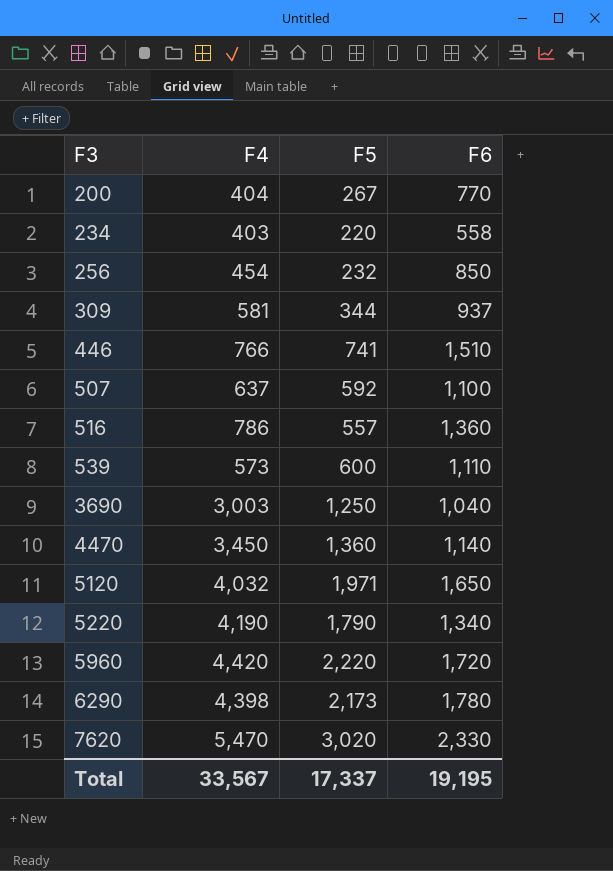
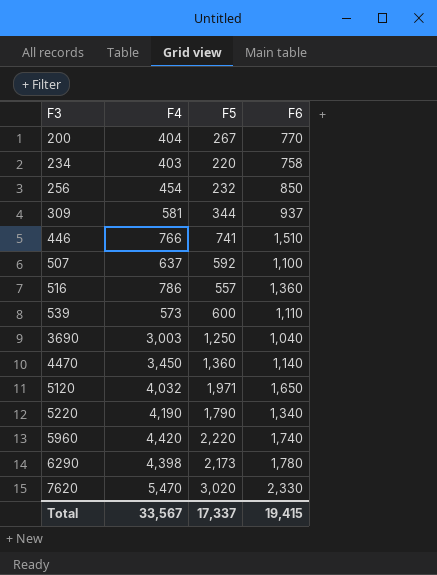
234 | F6: 558 -> 758
5960 | F6: 1,720 -> 1,740
Total | F6: 19,195 -> 19,415

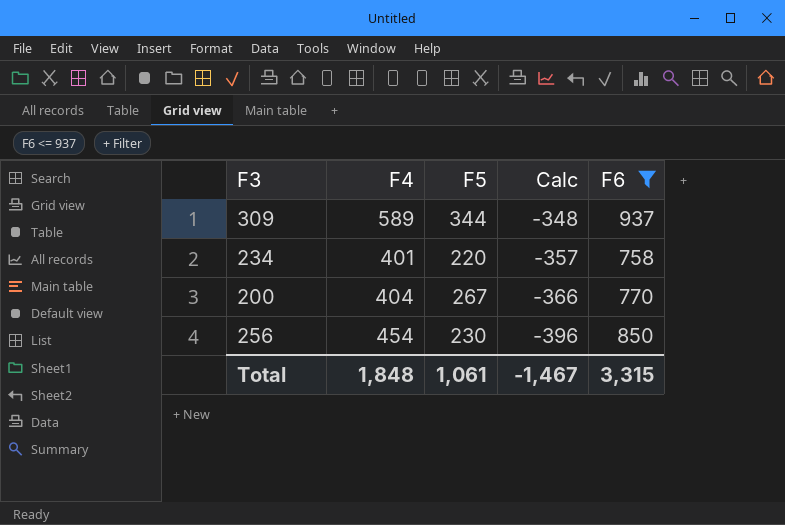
filter: none -> F6 <= 937
row order: F3 ascending -> Calc descending
column Calc | formula: none -> [F4] - [F6]
309 | F4: 581 -> 589
234 | F4: 403 -> 401
256 | F5: 232 -> 230
Total | F4: 33,567 -> 1,848
Total | F5: 17,337 -> 1,061
Total | F6: 19,415 -> 3,315

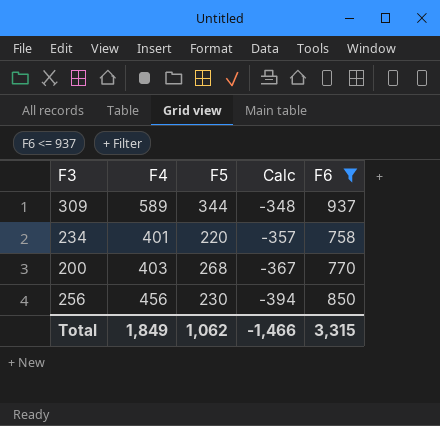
200 | F4: 404 -> 403
200 | F5: 267 -> 268
200 | Calc: -366 -> -367
256 | F4: 454 -> 456
256 | Calc: -396 -> -394
Total | F4: 1,848 -> 1,849
Total | F5: 1,061 -> 1,062
Total | Calc: -1,467 -> -1,466

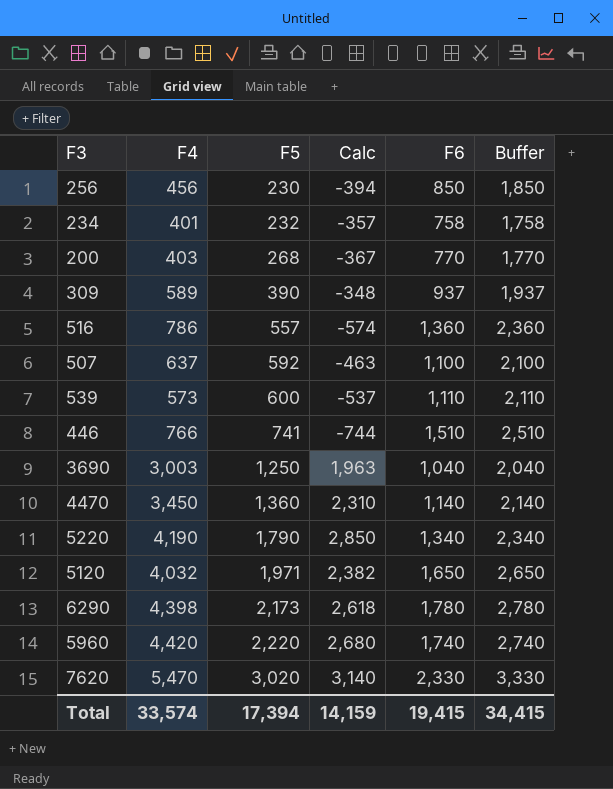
filter: F6 <= 937 -> none
row order: Calc descending -> F5 ascending
column Buffer | formula: none -> [F6] + 1000
234 | F5: 220 -> 232
309 | F5: 344 -> 390
Total | F4: 1,849 -> 33,574
Total | F5: 1,062 -> 17,394
Total | Calc: -1,466 -> 14,159
Total | F6: 3,315 -> 19,415

